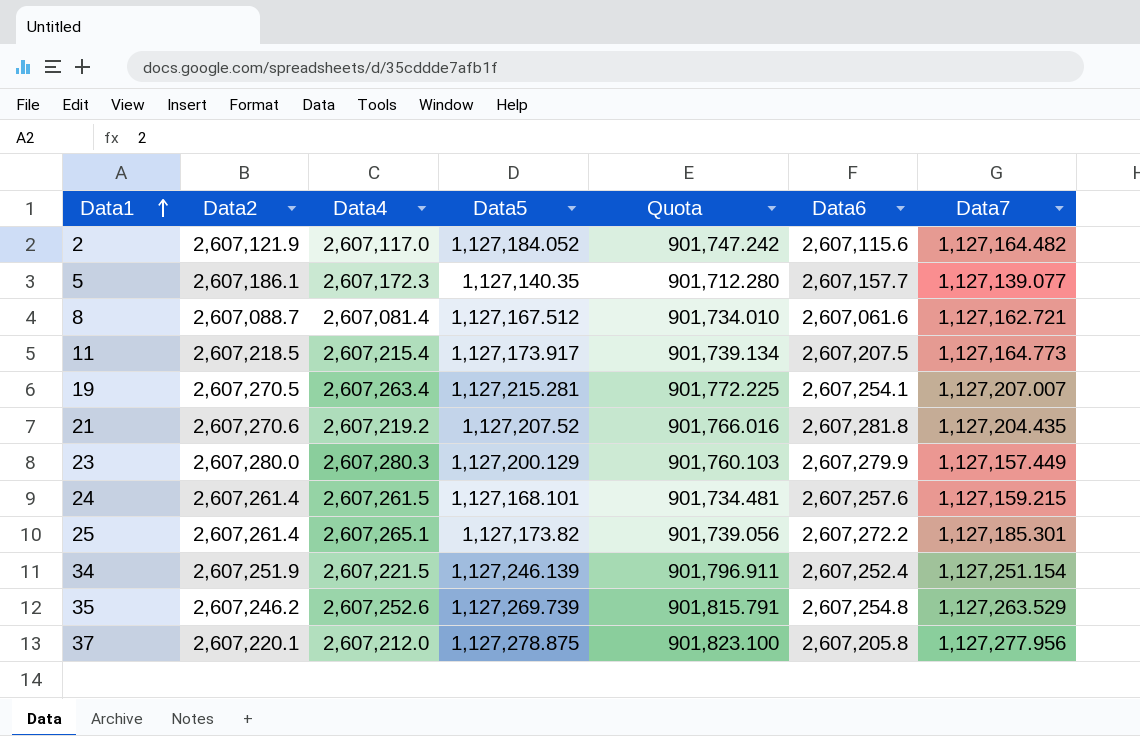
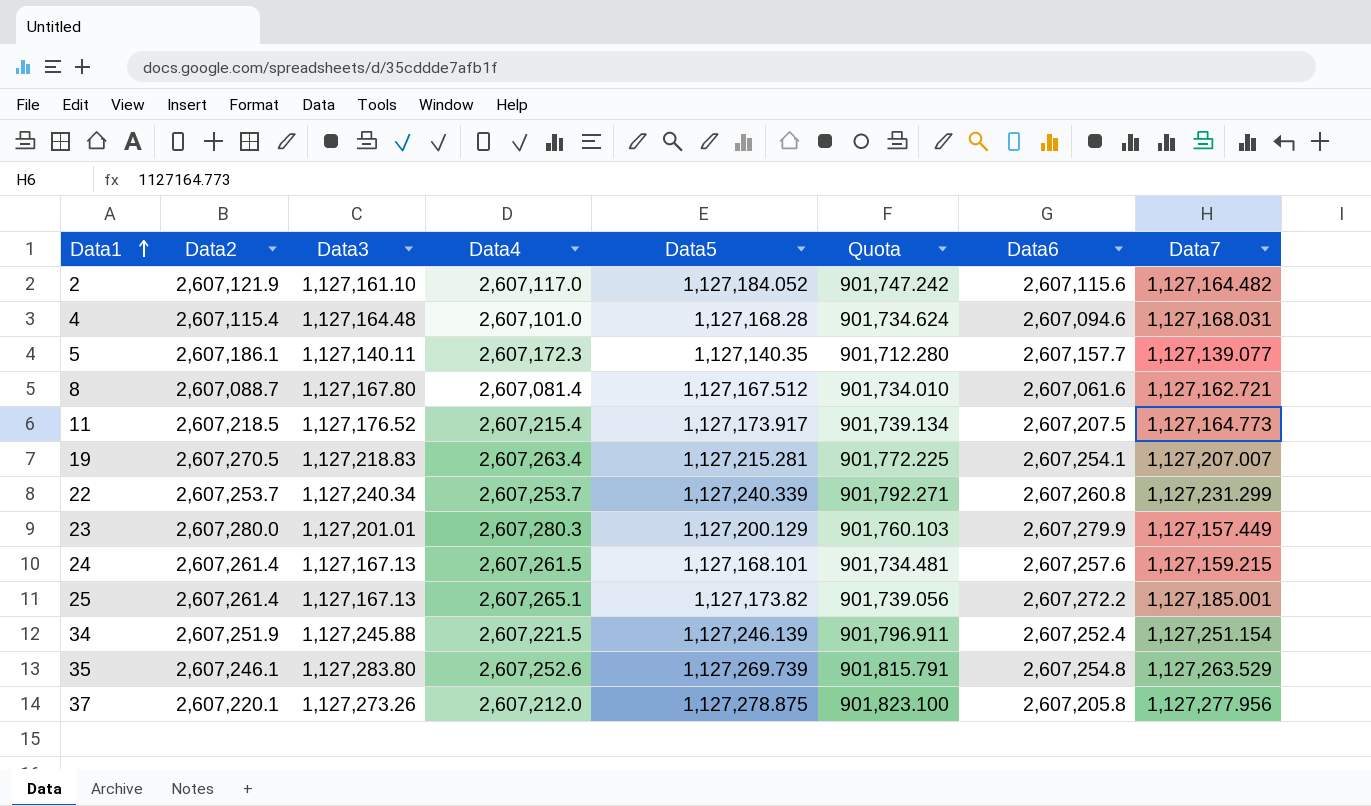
column Data3 | position: none -> 3
row 21: 2,607,270.6 | 2,607,219.2 | 1,127,207.52 | 901,766.016 | 2,607,281.8 | 1,127,204.435 -> none
row 4: none -> 2,607,115.4 | 1,127,164.48 | 2,607,101.0 | 1,127,168.28 | 901,734.624 | 2,607,094.6 | 1,127,168.031
row 22: none -> 2,607,253.7 | 1,127,240.34 | 2,607,253.7 | 1,127,240.339 | 901,792.271 | 2,607,260.8 | 1,127,231.299
25 | Data7: 1,127,185.301 -> 1,127,185.001
35 | Data2: 2,607,246.2 -> 2,607,246.1

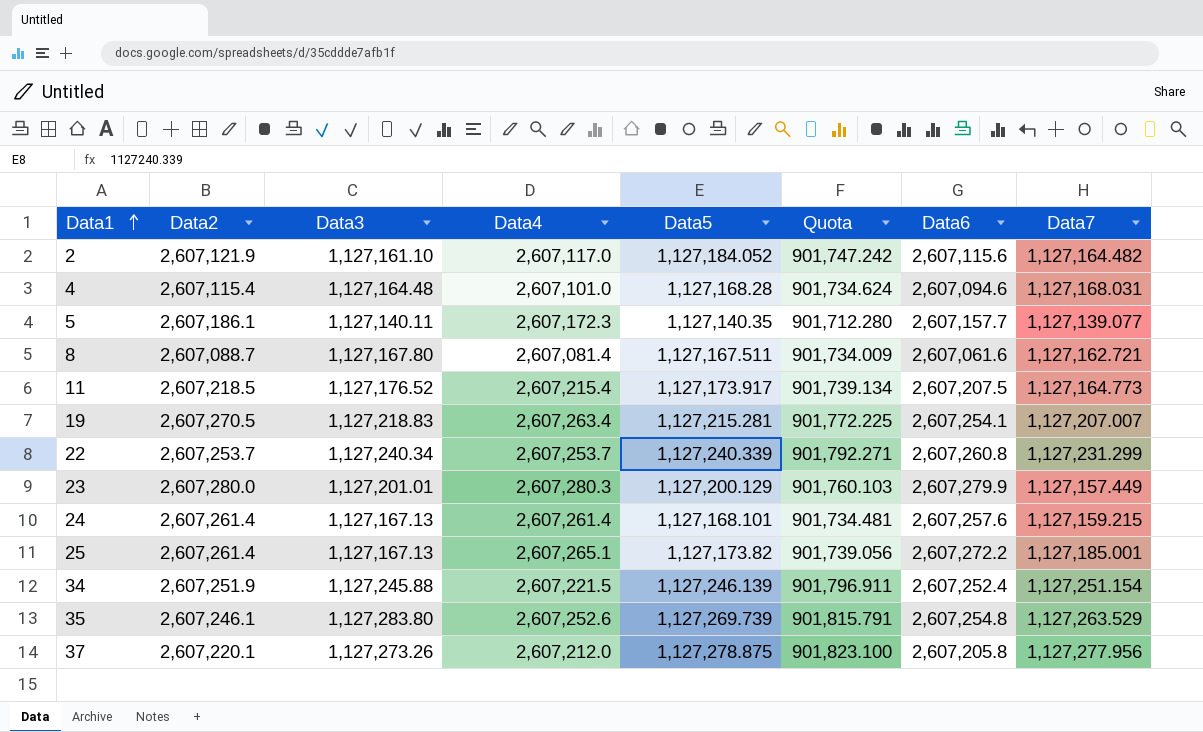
8 | Data5: 1,127,167.512 -> 1,127,167.511
8 | Quota: 901,734.010 -> 901,734.009
24 | Data4: 2,607,261.5 -> 2,607,261.4

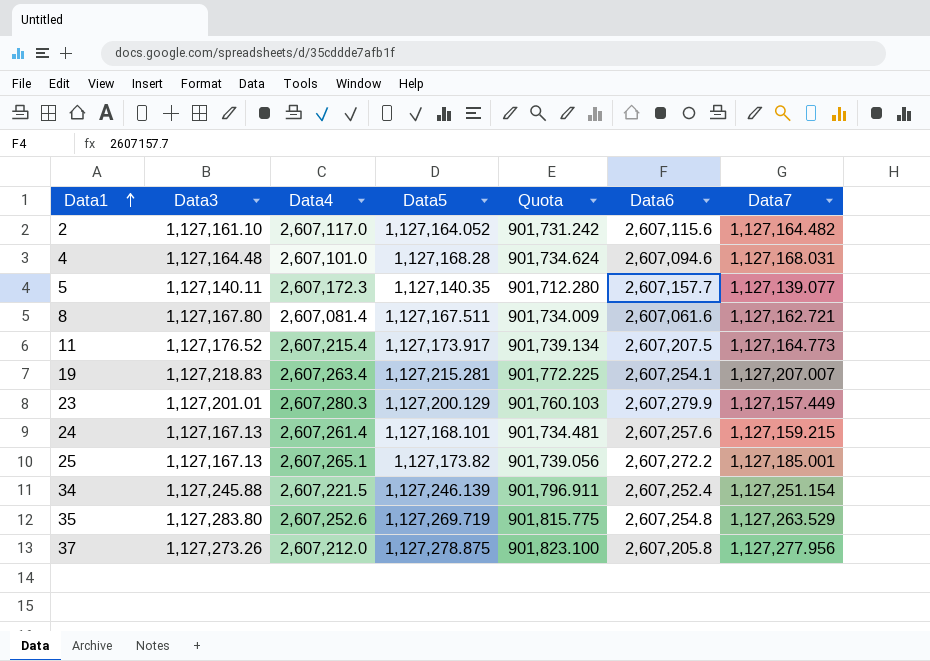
column Data2 | position: 2 -> none
row 22: 2,607,253.7 | 1,127,240.34 | 2,607,253.7 | 1,127,240.339 | 901,792.271 | 2,607,260.8 | 1,127,231.299 -> none
2 | Data5: 1,127,184.052 -> 1,127,164.052
2 | Quota: 901,747.242 -> 901,731.242
35 | Data5: 1,127,269.739 -> 1,127,269.719
35 | Quota: 901,815.791 -> 901,815.775

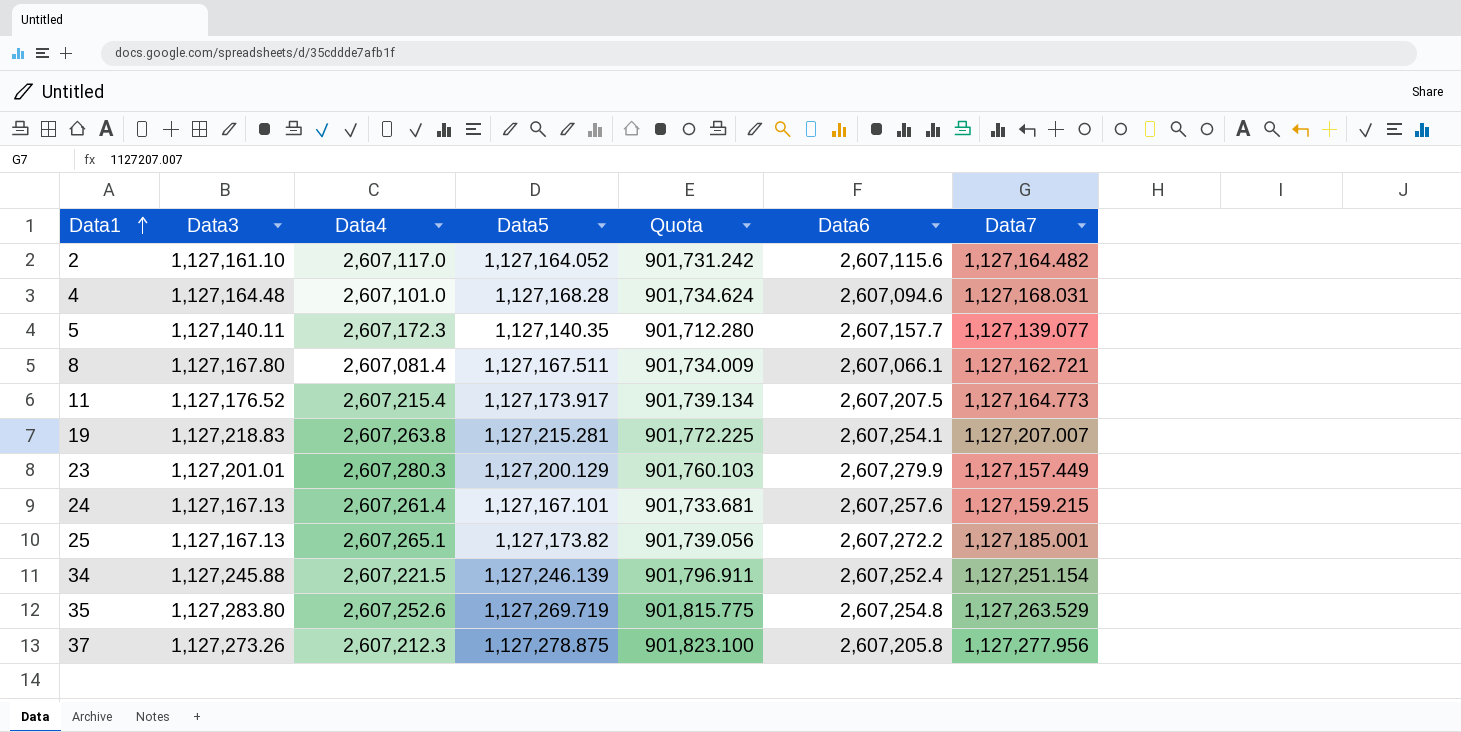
8 | Data6: 2,607,061.6 -> 2,607,066.1
19 | Data4: 2,607,263.4 -> 2,607,263.8
24 | Data5: 1,127,168.101 -> 1,127,167.101
24 | Quota: 901,734.481 -> 901,733.681
37 | Data4: 2,607,212.0 -> 2,607,212.3

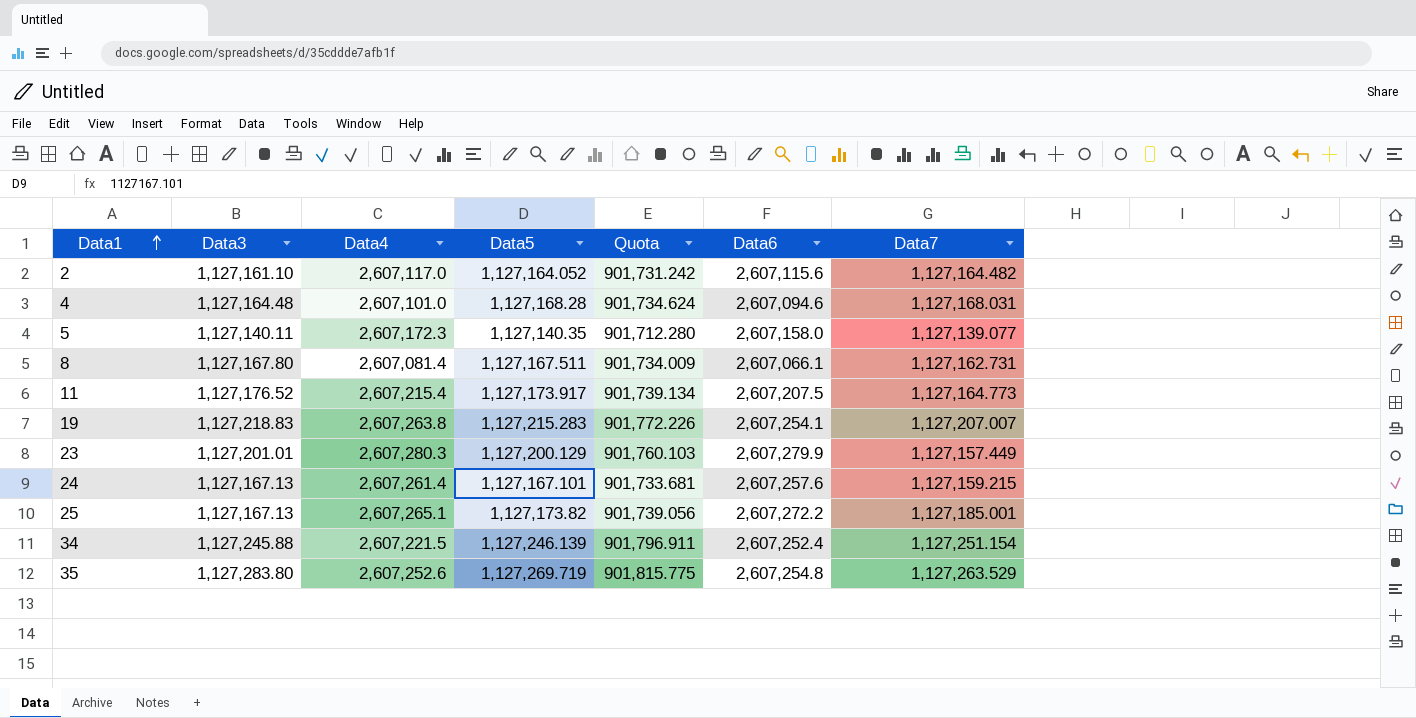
row 37: 1,127,273.26 | 2,607,212.3 | 1,127,278.875 | 901,823.100 | 2,607,205.8 | 1,127,277.956 -> none
5 | Data6: 2,607,157.7 -> 2,607,158.0
8 | Data7: 1,127,162.721 -> 1,127,162.731
19 | Data5: 1,127,215.281 -> 1,127,215.283
19 | Quota: 901,772.225 -> 901,772.226

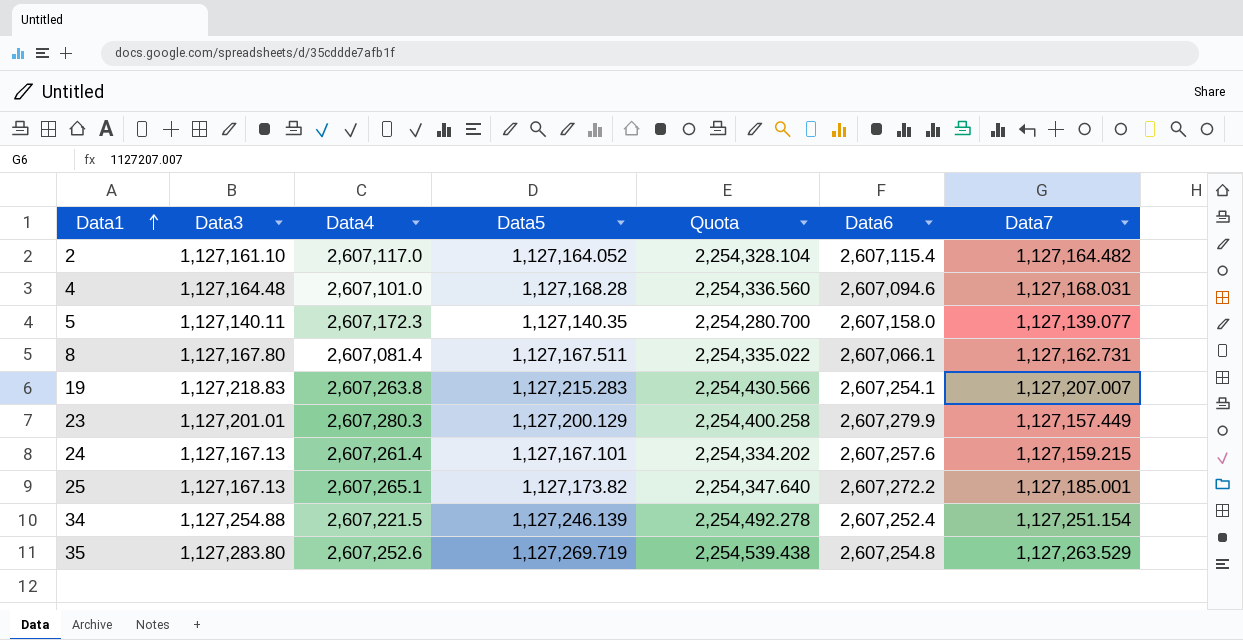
column Quota | formula: [Data5] * 0.8 -> [Data5] * 2
row 11: 1,127,176.52 | 2,607,215.4 | 1,127,173.917 | 901,739.134 | 2,607,207.5 | 1,127,164.773 -> none
2 | Data6: 2,607,115.6 -> 2,607,115.4
34 | Data3: 1,127,245.88 -> 1,127,254.88

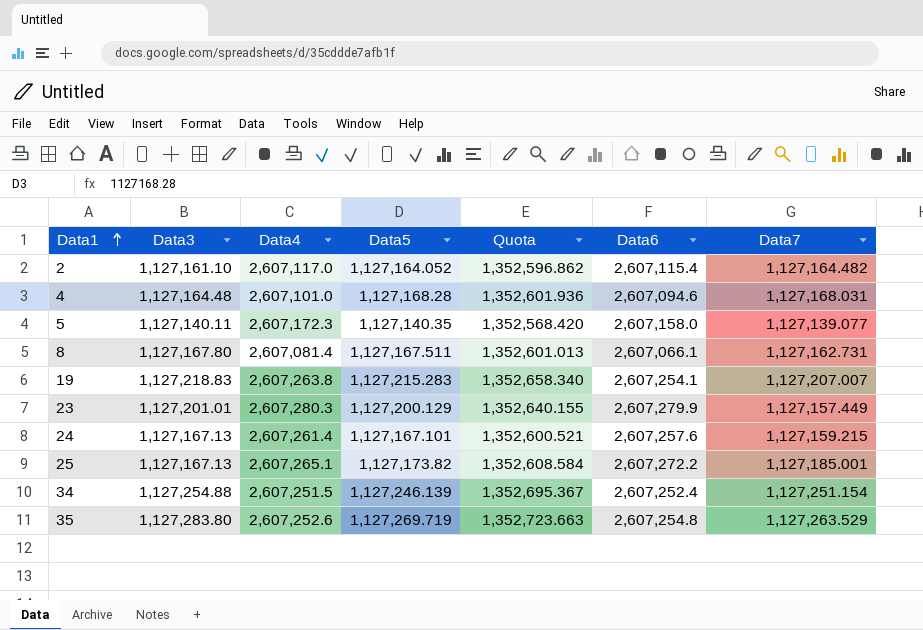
column Quota | formula: [Data5] * 2 -> [Data5] * 1.2
34 | Data4: 2,607,221.5 -> 2,607,251.5

